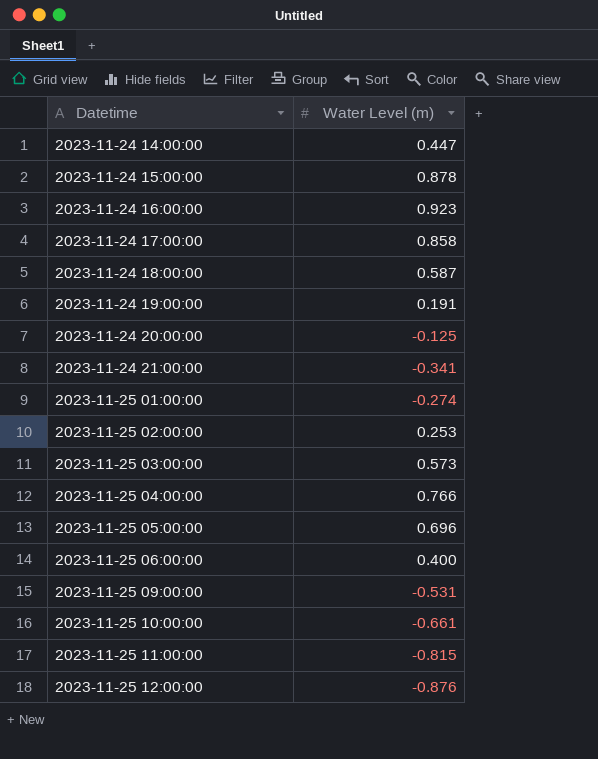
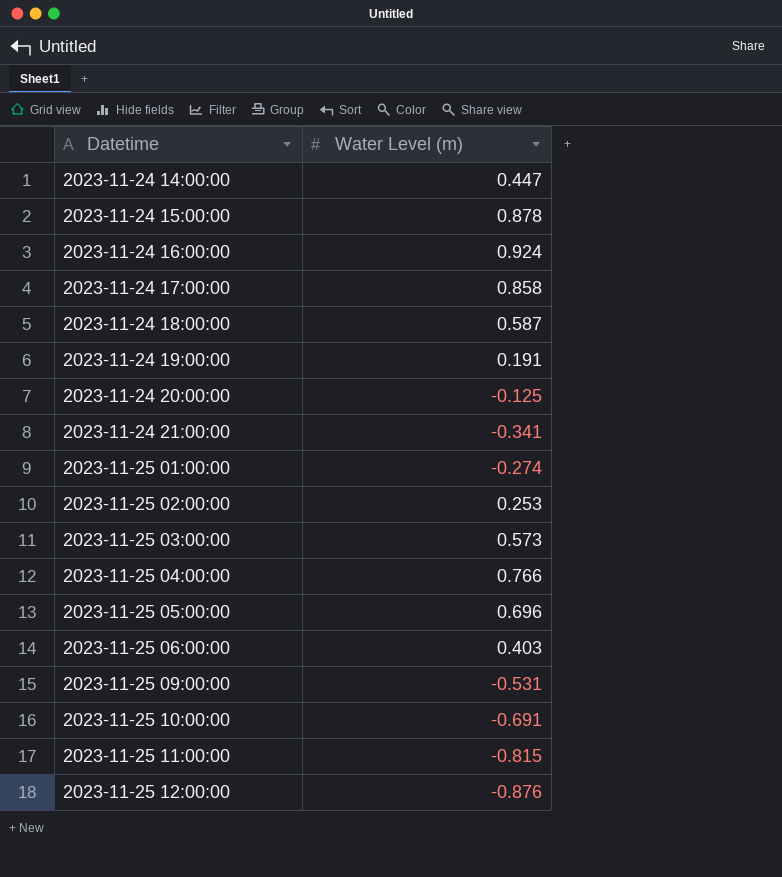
2023-11-24 16:00:00 | Water Level (m): 0.923 -> 0.924
2023-11-25 06:00:00 | Water Level (m): 0.400 -> 0.403
2023-11-25 10:00:00 | Water Level (m): -0.661 -> -0.691

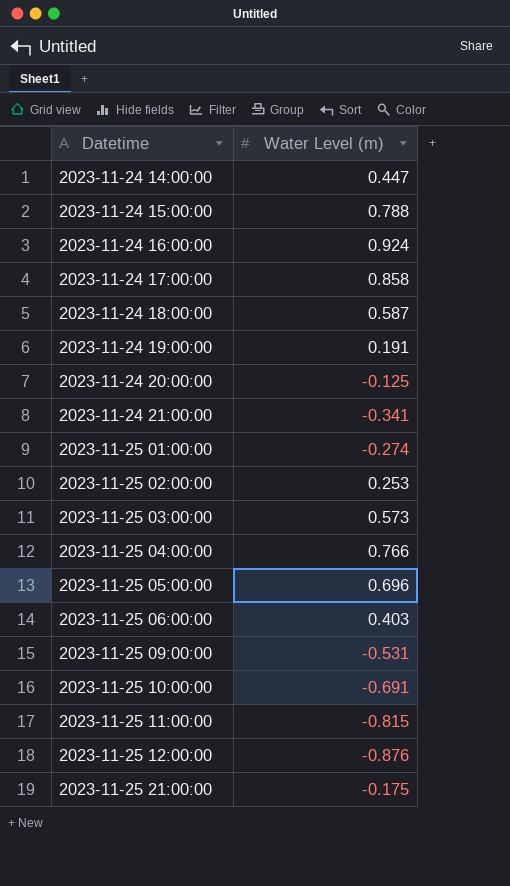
2023-11-24 15:00:00 | Water Level (m): 0.878 -> 0.788
row 2023-11-25 21:00:00: none -> -0.175

